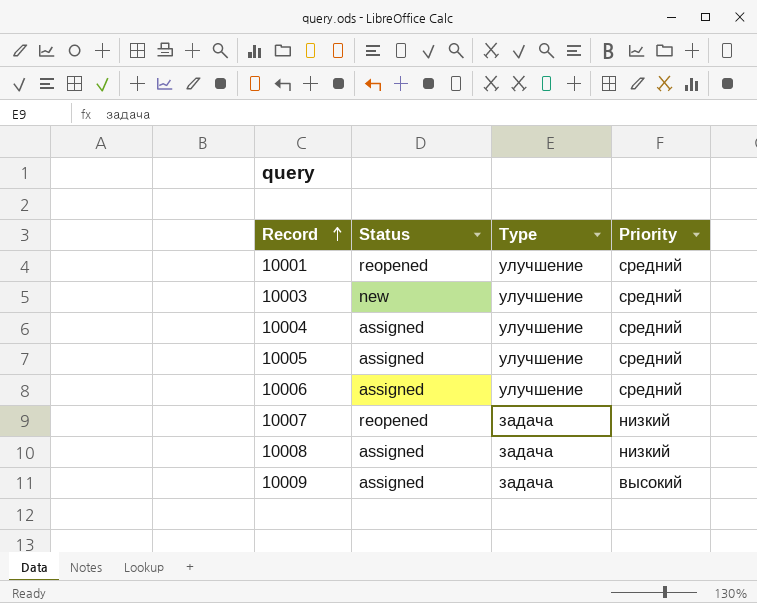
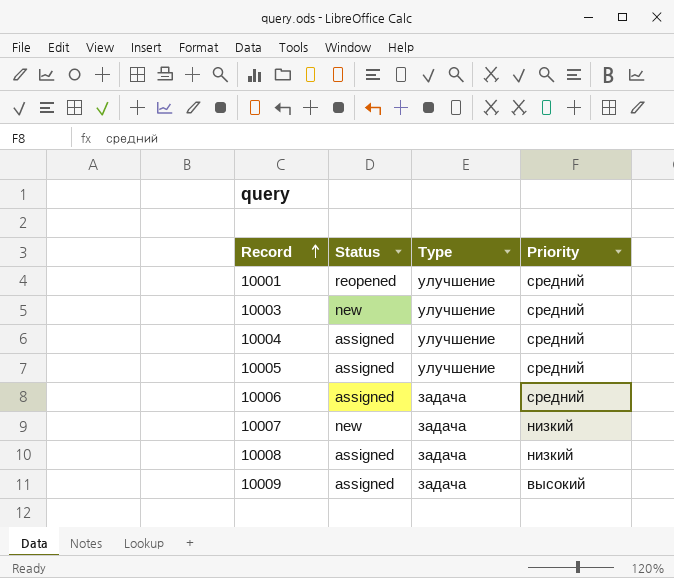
10006 | Type: улучшение -> задача
10007 | Status: reopened -> new

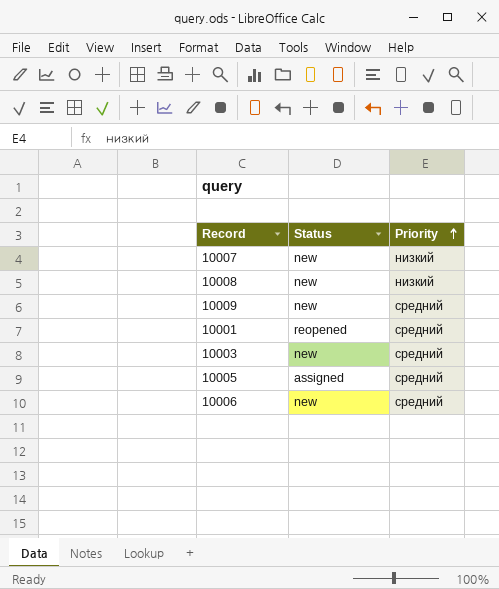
row order: Record ascending -> Priority ascending
column Type | position: 3 -> none
row 10004: assigned | улучшение | средний -> none
10008 | Status: assigned -> new
10009 | Status: assigned -> new
10009 | Priority: высокий -> средний
10006 | Status: assigned -> new

